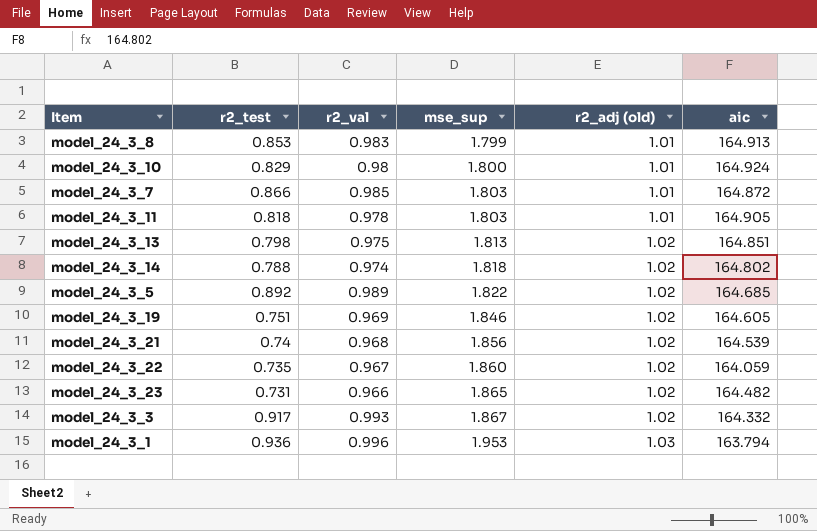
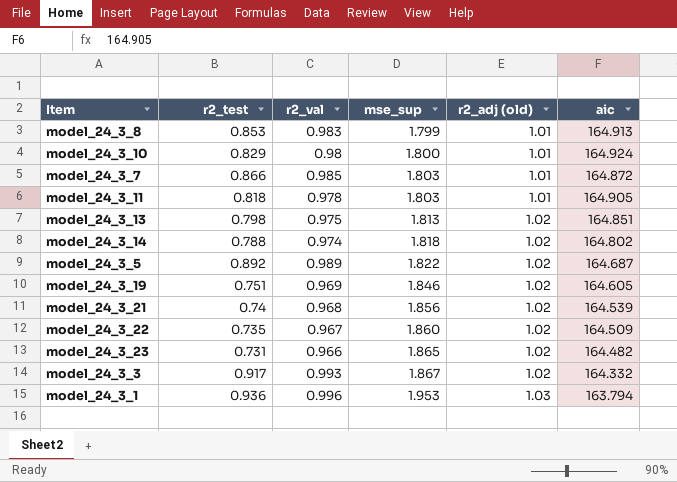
model_24_3_5 | aic: 164.685 -> 164.687
model_24_3_22 | aic: 164.059 -> 164.509

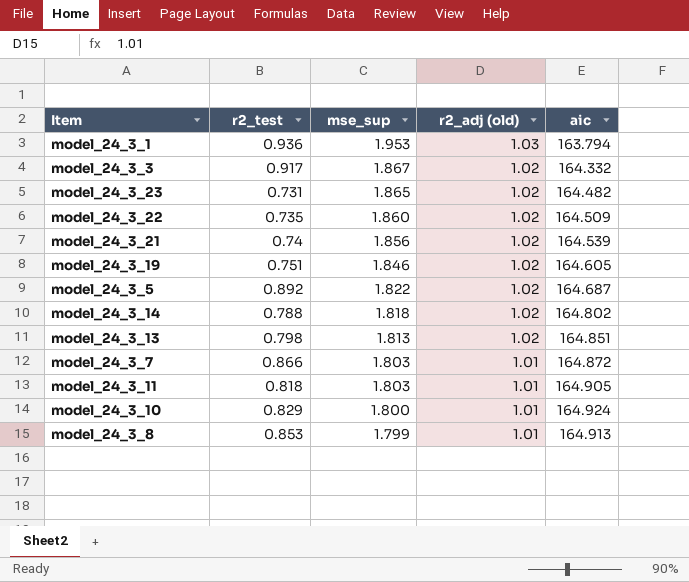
row order: mse_sup ascending -> mse_sup descending
column r2_val | position: 3 -> none

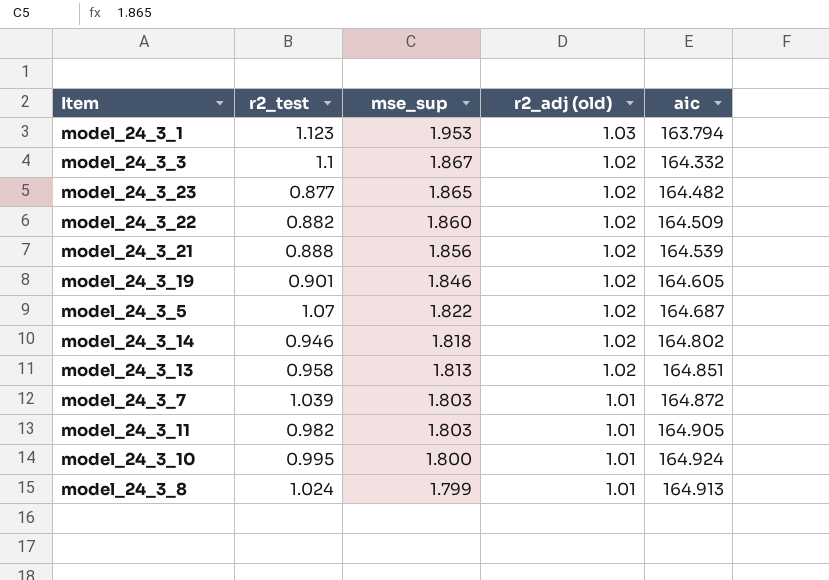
model_24_3_1 | r2_test: 0.936 -> 1.123
model_24_3_3 | r2_test: 0.917 -> 1.1
model_24_3_23 | r2_test: 0.731 -> 0.877
model_24_3_22 | r2_test: 0.735 -> 0.882
model_24_3_21 | r2_test: 0.74 -> 0.888
model_24_3_19 | r2_test: 0.751 -> 0.901
model_24_3_5 | r2_test: 0.892 -> 1.07
model_24_3_14 | r2_test: 0.788 -> 0.946
model_24_3_13 | r2_test: 0.798 -> 0.958
model_24_3_7 | r2_test: 0.866 -> 1.039
model_24_3_11 | r2_test: 0.818 -> 0.982
model_24_3_10 | r2_test: 0.829 -> 0.995
model_24_3_8 | r2_test: 0.853 -> 1.024

